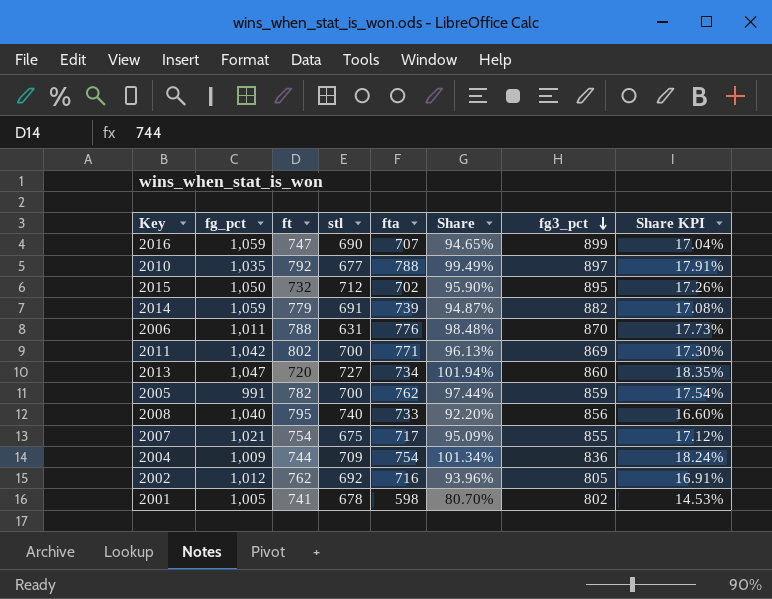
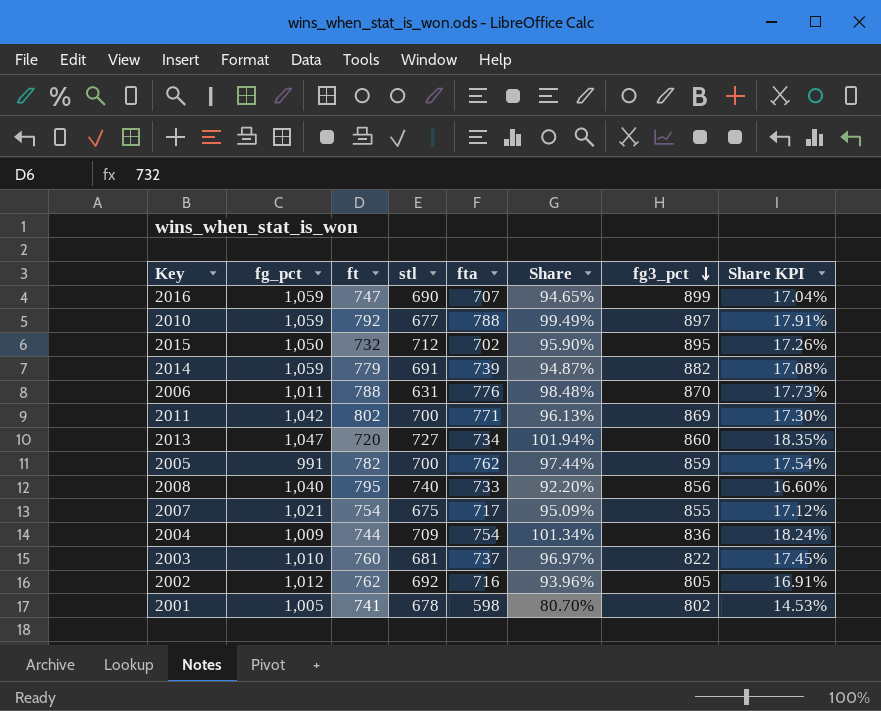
2010 | fg_pct: 1,035 -> 1,059
row 2003: none -> 1,010 | 760 | 681 | 737 | 96.97% | 822 | 17.45%

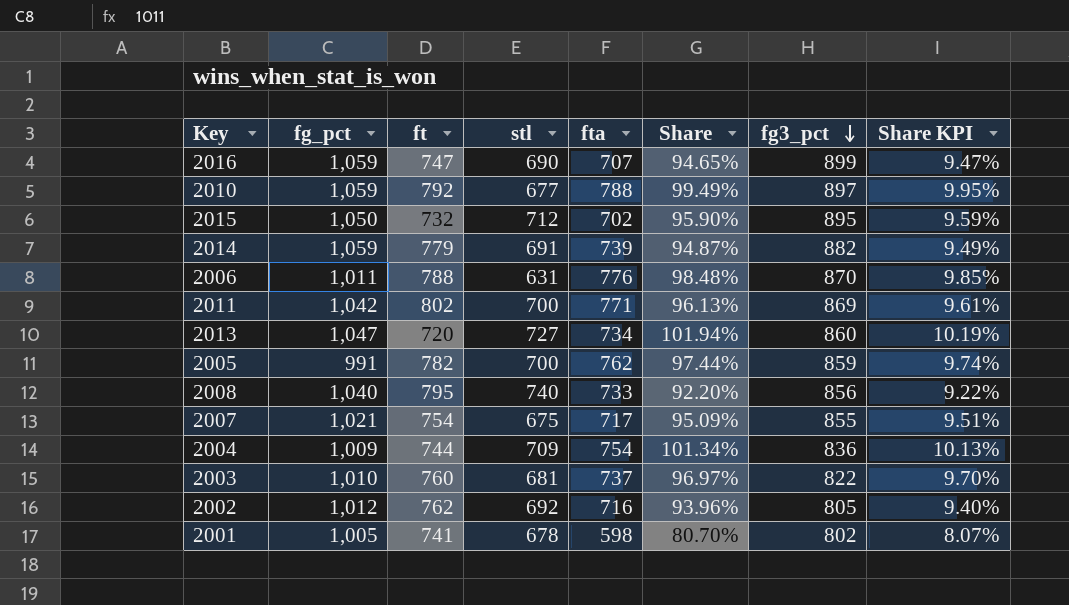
column Share KPI | formula: [Share] * 0.18 -> [Share] * 0.1

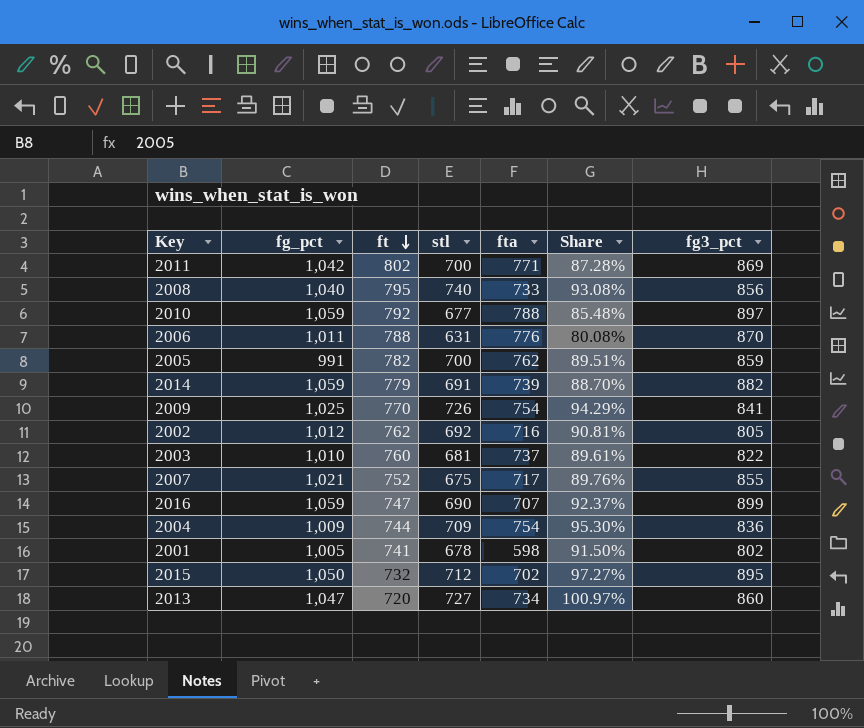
row order: fg3_pct descending -> ft descending
column Share KPI | formula: [Share] * 0.1 -> none
column Share | formula: [fta] / [ft] -> [stl] / [ft]
row 2009: none -> 1,025 | 770 | 726 | 754 | 94.29% | 841
2007 | ft: 754 -> 752

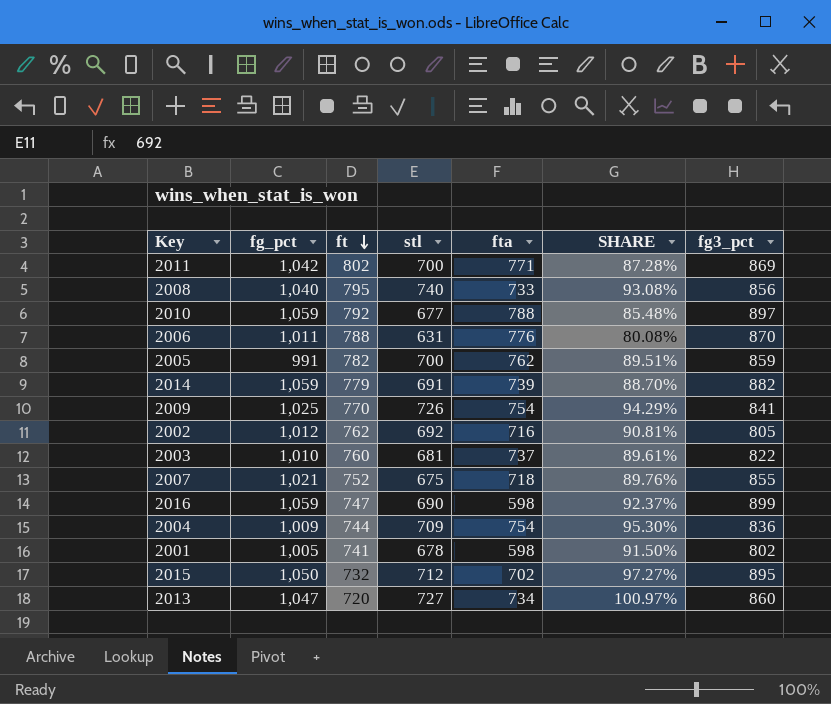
column name: Share -> SHARE
2007 | fta: 717 -> 718
2016 | fta: 707 -> 598

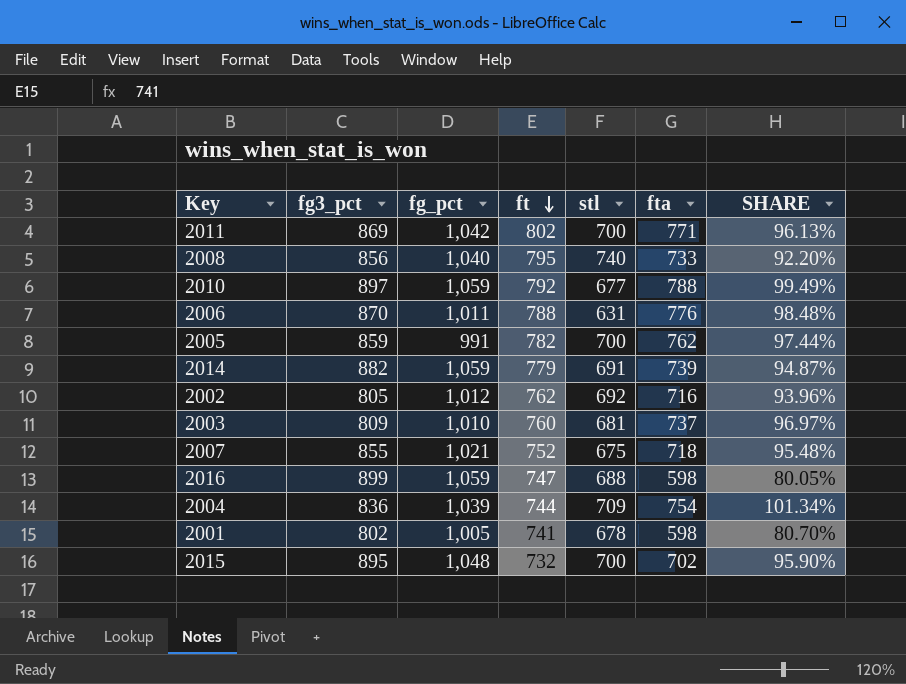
column fg3_pct | position: 7 -> 2
column SHARE | formula: [stl] / [ft] -> [fta] / [ft]
row 2009: 1,025 | 770 | 726 | 754 | 94.29% | 841 -> none
row 2013: 1,047 | 720 | 727 | 734 | 100.97% | 860 -> none
2003 | fg3_pct: 822 -> 809
2016 | stl: 690 -> 688
2004 | fg_pct: 1,009 -> 1,039
2015 | fg_pct: 1,050 -> 1,048
2015 | stl: 712 -> 700

